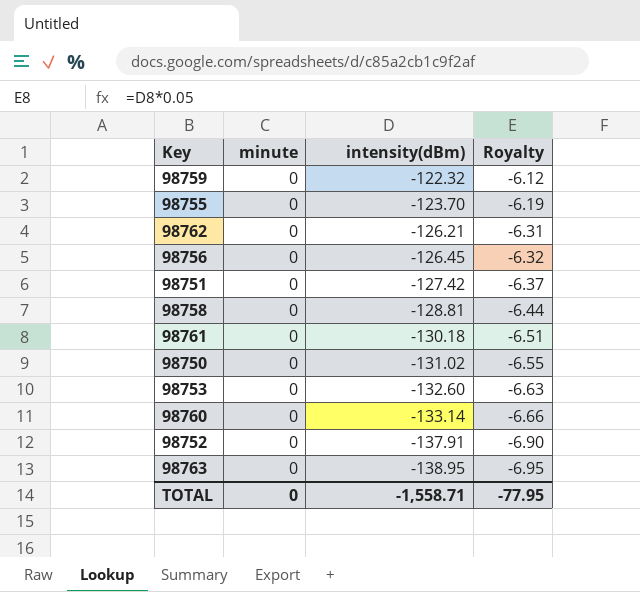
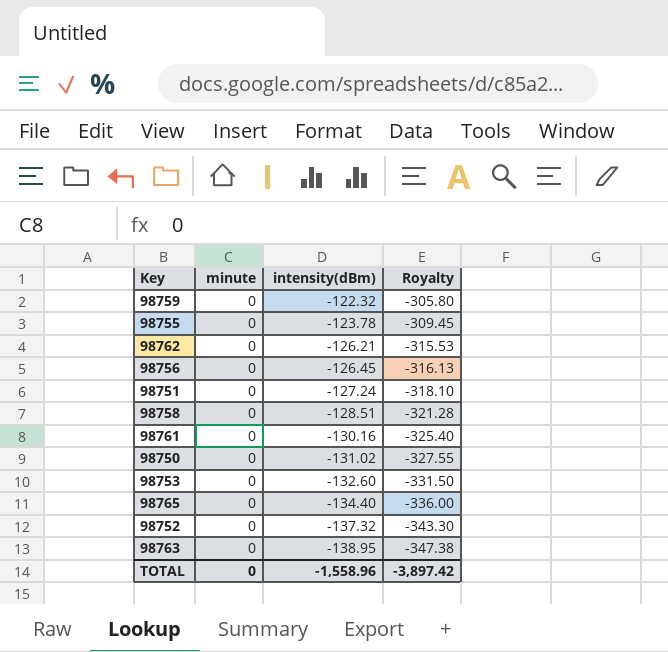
column Royalty | formula: [intensity(dBm)] * 0.05 -> [intensity(dBm)] * 2.5
row 98760: 0 | -133.14 | -6.66 -> none
98755 | intensity(dBm): -123.70 -> -123.78
98751 | intensity(dBm): -127.42 -> -127.24
98758 | intensity(dBm): -128.81 -> -128.51
98761 | intensity(dBm): -130.18 -> -130.16
row 98765: none -> 0 | -134.40 | -336.00
98752 | intensity(dBm): -137.91 -> -137.32
TOTAL | intensity(dBm): -1,558.71 -> -1,558.96
TOTAL | Royalty: -77.95 -> -3,897.42

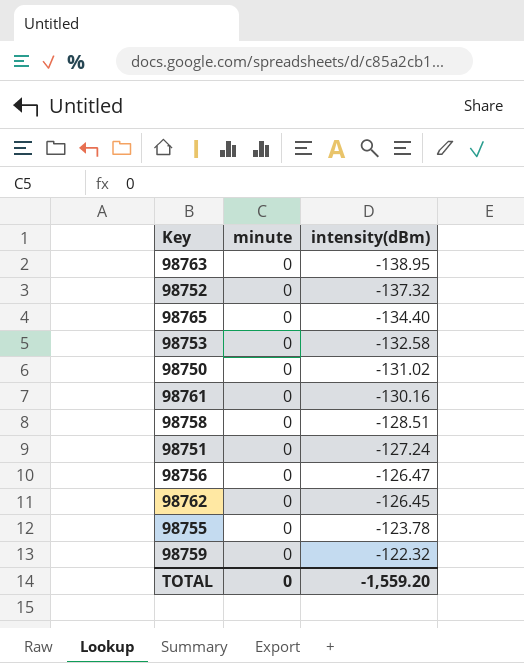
row order: intensity(dBm) descending -> intensity(dBm) ascending
column Royalty | formula: [intensity(dBm)] * 2.5 -> none
98753 | intensity(dBm): -132.60 -> -132.58
98756 | intensity(dBm): -126.45 -> -126.47
98762 | intensity(dBm): -126.21 -> -126.45
TOTAL | intensity(dBm): -1,558.96 -> -1,559.20

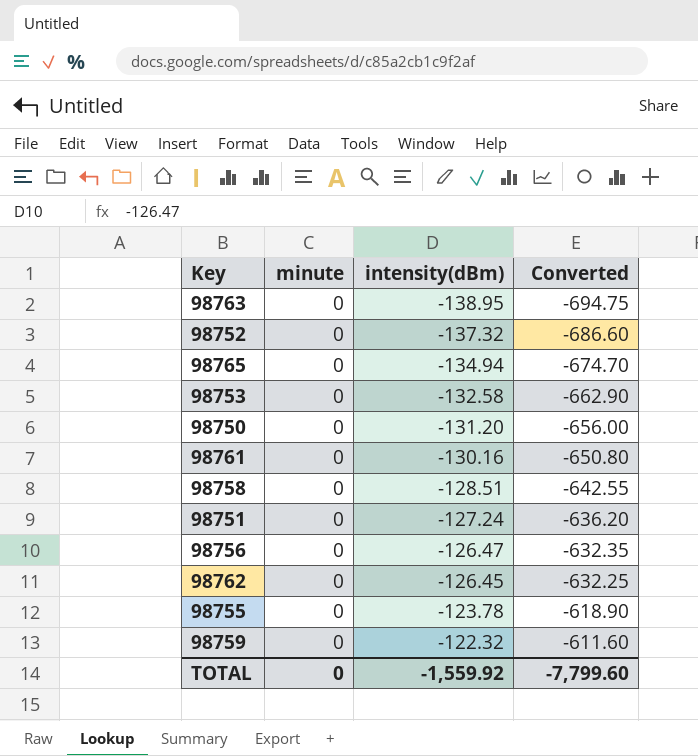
column Converted | formula: none -> [intensity(dBm)] * 5
98765 | intensity(dBm): -134.40 -> -134.94
98750 | intensity(dBm): -131.02 -> -131.20
TOTAL | intensity(dBm): -1,559.20 -> -1,559.92

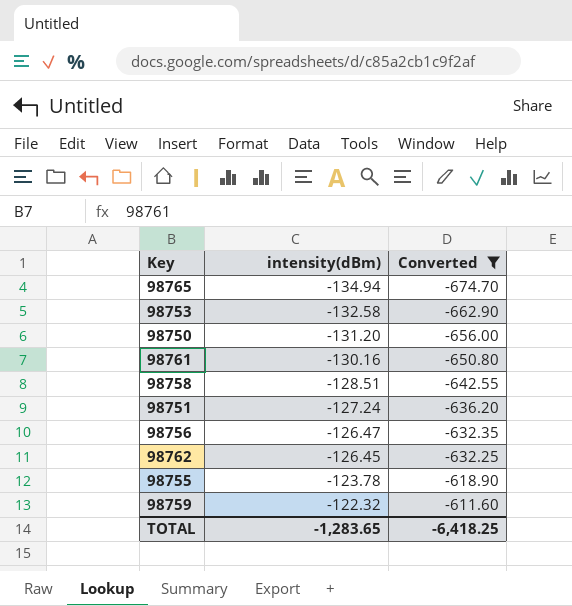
filter: none -> Converted >= -674.70
column minute | position: 2 -> none
TOTAL | intensity(dBm): -1,559.92 -> -1,283.65
TOTAL | Converted: -7,799.60 -> -6,418.25

